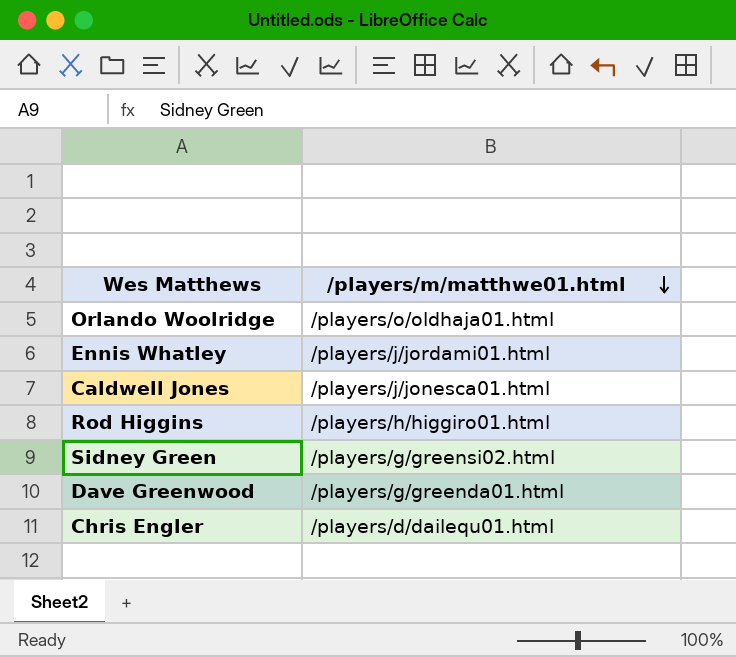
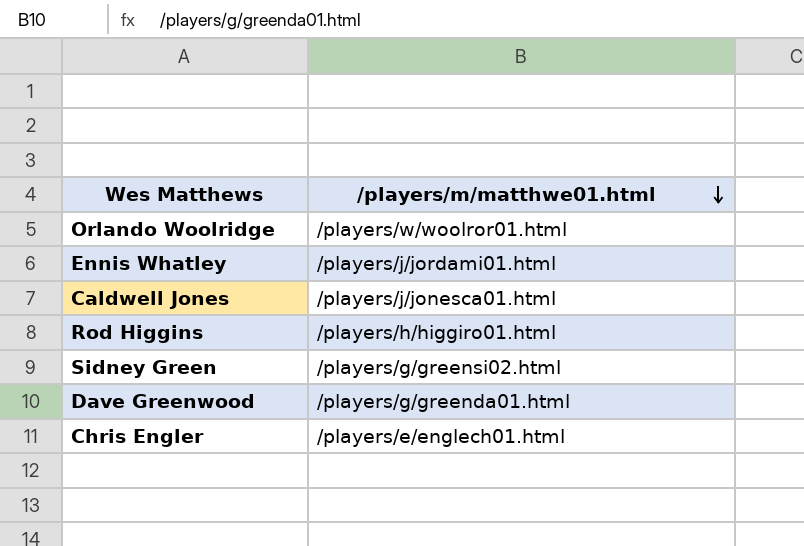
Orlando Woolridge | /players/m/matthwe01.html: /players/o/oldhaja01.html -> /players/w/woolror01.html
Chris Engler | /players/m/matthwe01.html: /players/d/dailequ01.html -> /players/e/englech01.html

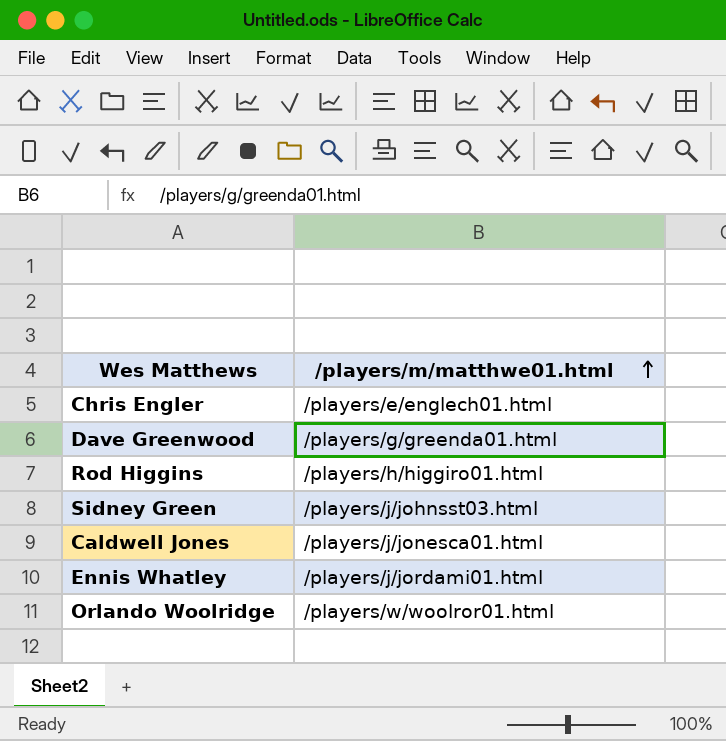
row order: /players/m/matthwe01.html descending -> /players/m/matthwe01.html ascending
Sidney Green | /players/m/matthwe01.html: /players/g/greensi02.html -> /players/j/johnsst03.html

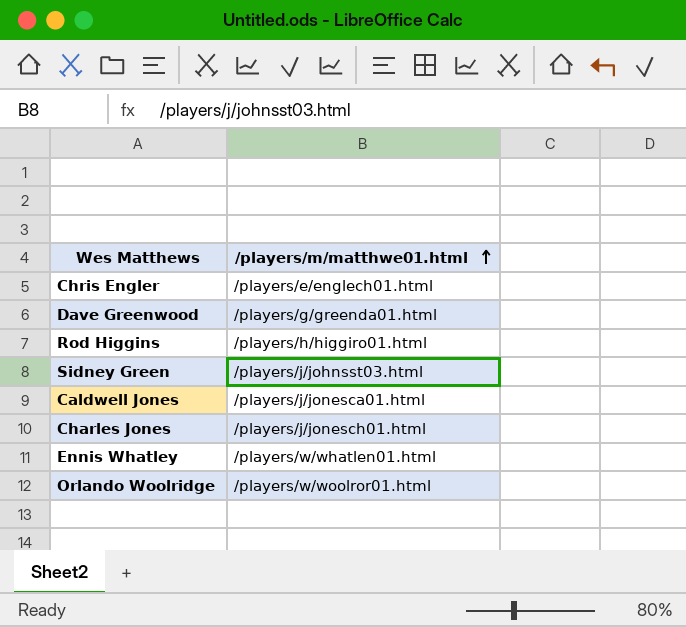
row Charles Jones: none -> /players/j/jonesch01.html
Ennis Whatley | /players/m/matthwe01.html: /players/j/jordami01.html -> /players/w/whatlen01.html

